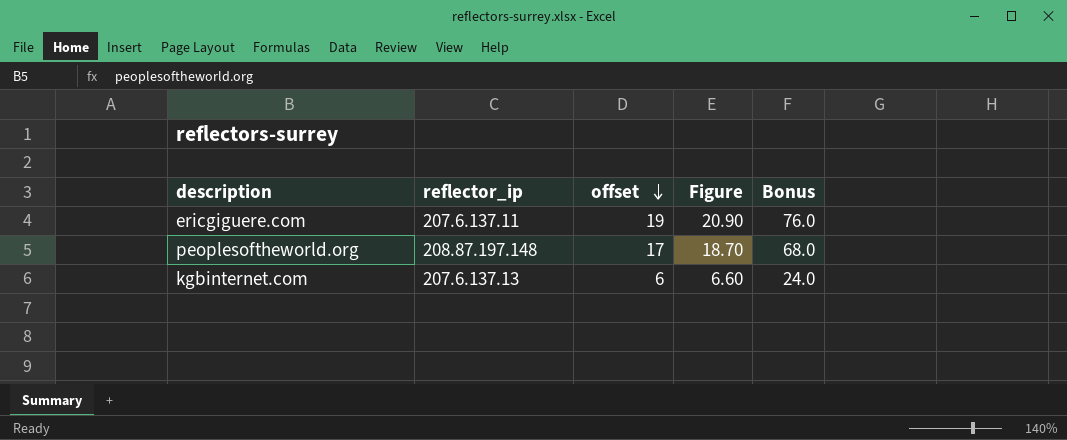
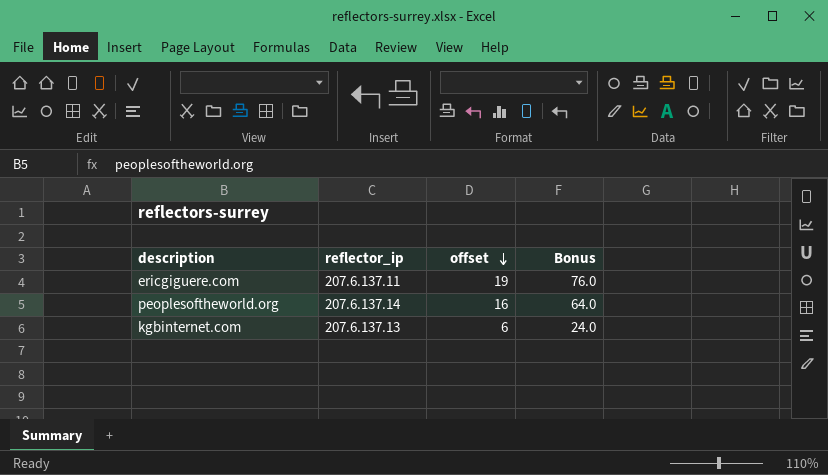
column Figure | formula: [offset] * 1.1 -> none
peoplesoftheworld.org | reflector_ip: 208.87.197.148 -> 207.6.137.14
peoplesoftheworld.org | offset: 17 -> 16
peoplesoftheworld.org | Bonus: 68.0 -> 64.0

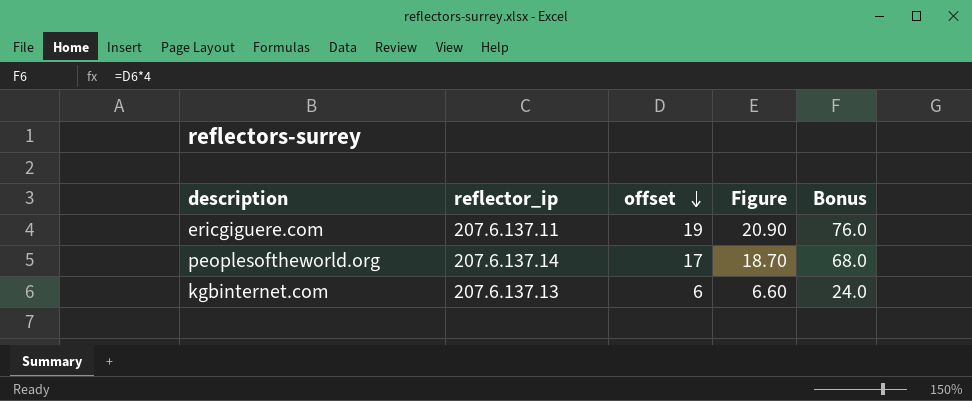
column Figure | formula: none -> [offset] * 1.1
peoplesoftheworld.org | offset: 16 -> 17
peoplesoftheworld.org | Bonus: 64.0 -> 68.0

